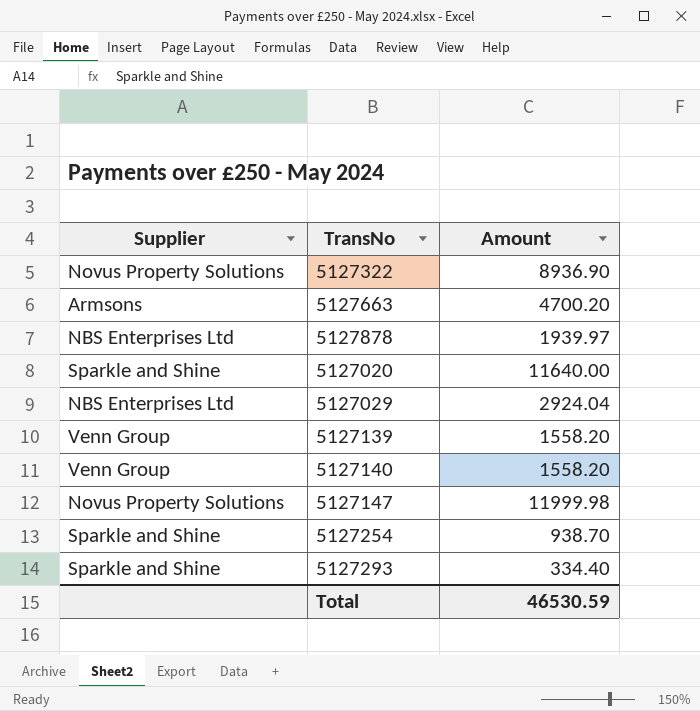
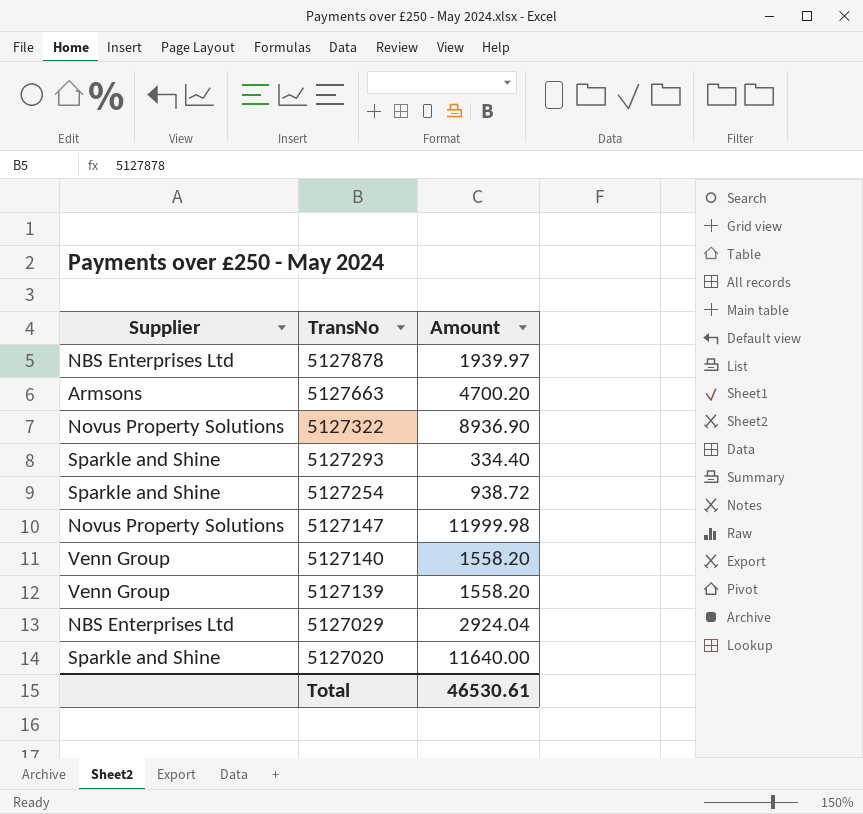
row order: none -> TransNo descending
5127254 | Amount: 938.70 -> 938.72
Total | Amount: 46530.59 -> 46530.61

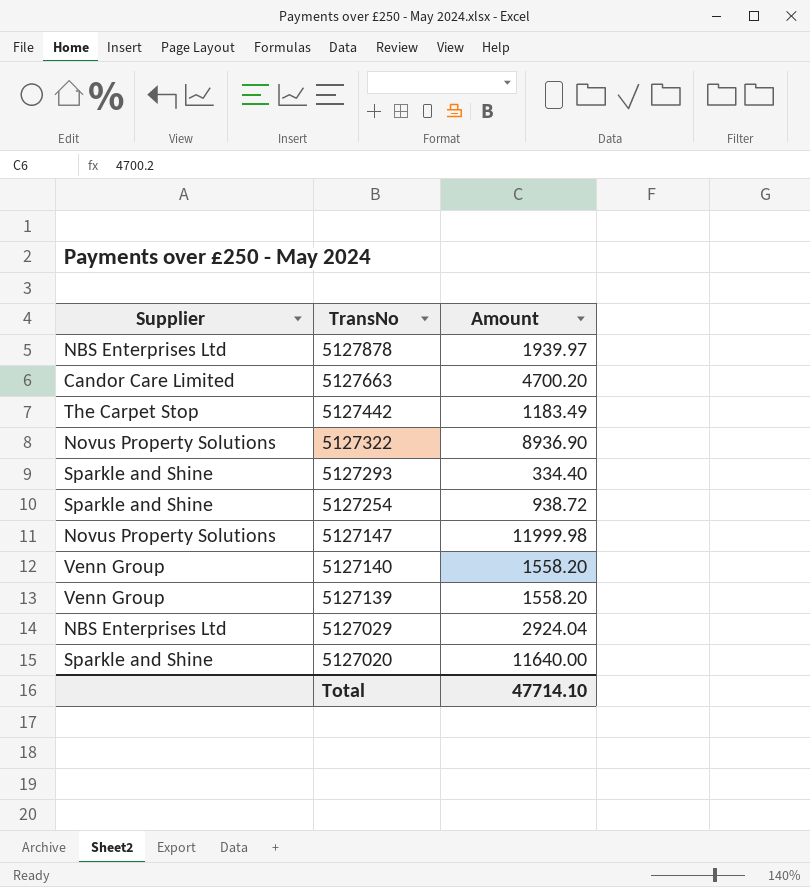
5127663 | Supplier: Armsons -> Candor Care Limited
row 5127442: none -> The Carpet Stop | 1183.49
Total | Amount: 46530.61 -> 47714.10

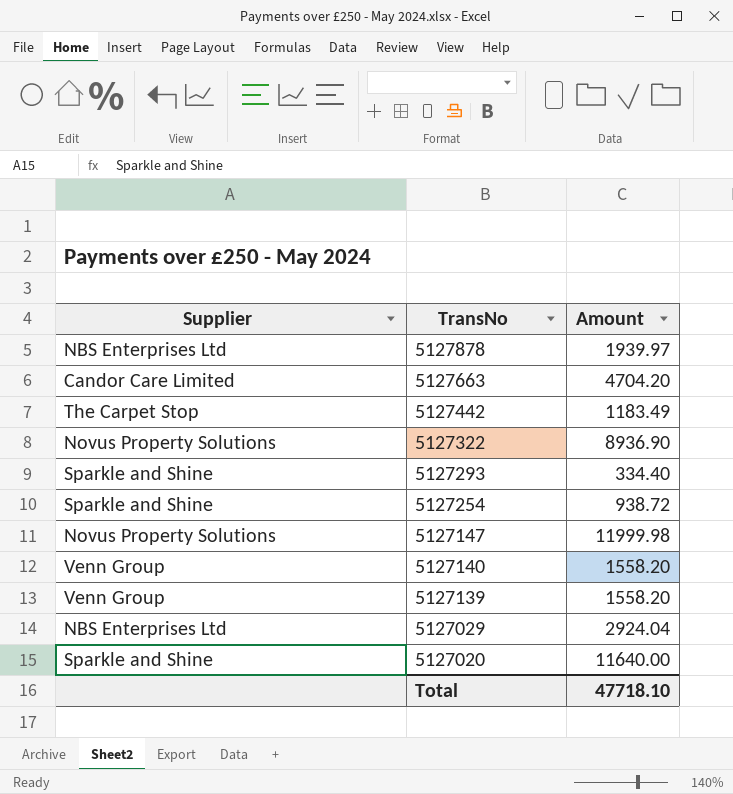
5127663 | Amount: 4700.20 -> 4704.20
Total | Amount: 47714.10 -> 47718.10

